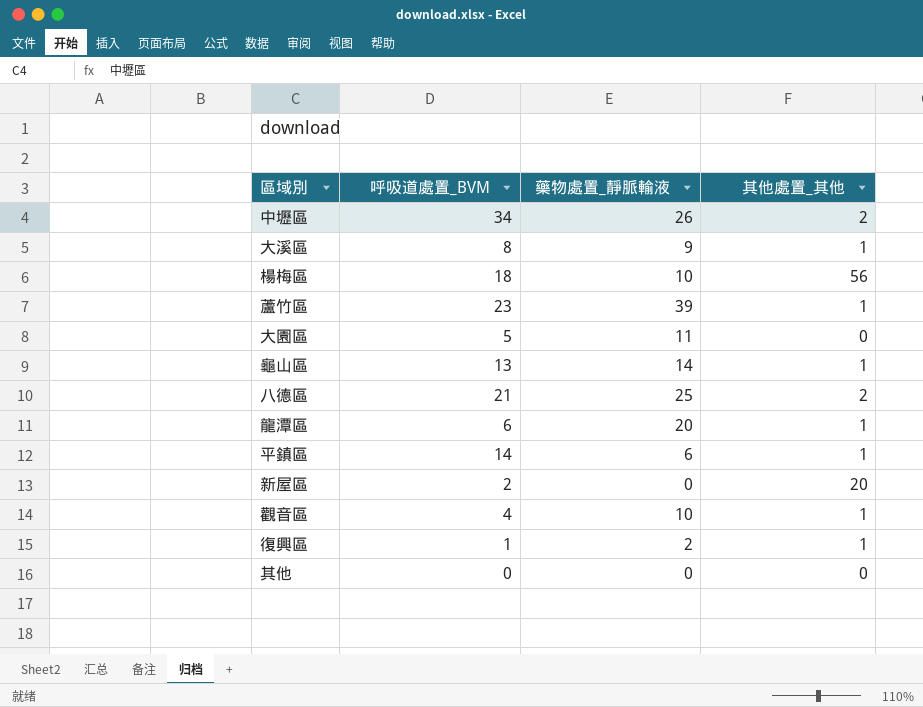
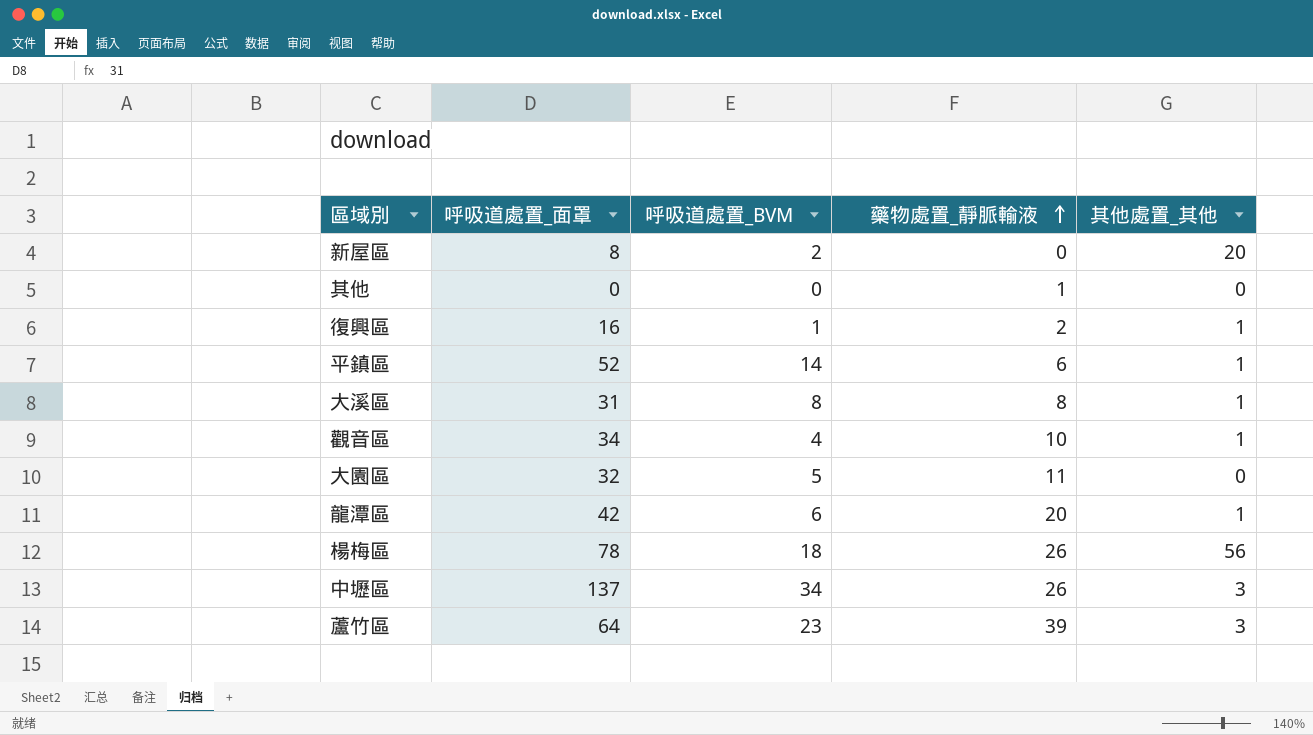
row order: none -> 藥物處置_靜脈輸液 ascending
column 呼吸道處置_面罩 | position: none -> 2
row 龜山區: 13 | 14 | 1 -> none
row 八德區: 21 | 25 | 2 -> none
其他 | 藥物處置_靜脈輸液: 0 -> 1
大溪區 | 藥物處置_靜脈輸液: 9 -> 8
楊梅區 | 藥物處置_靜脈輸液: 10 -> 26
中壢區 | 其他處置_其他: 2 -> 3
蘆竹區 | 其他處置_其他: 1 -> 3

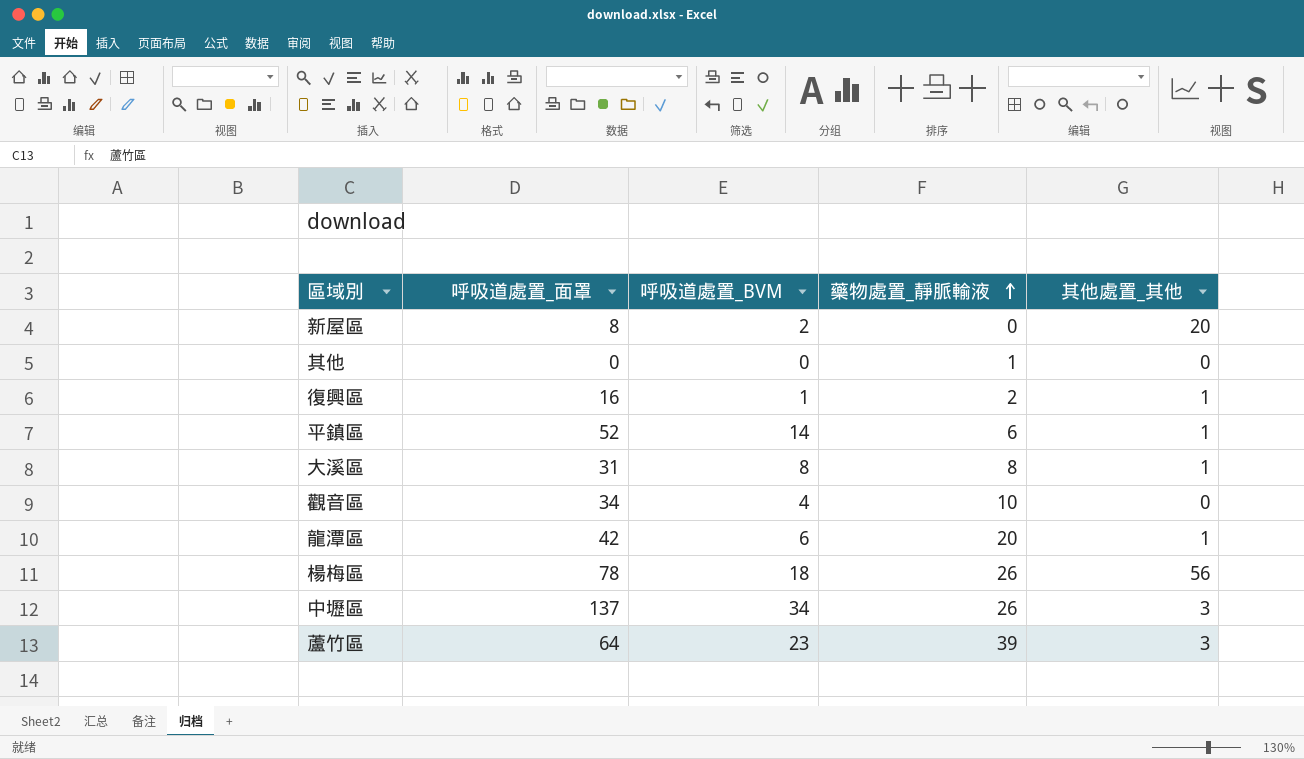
row 大園區: 32 | 5 | 11 | 0 -> none
觀音區 | 其他處置_其他: 1 -> 0

